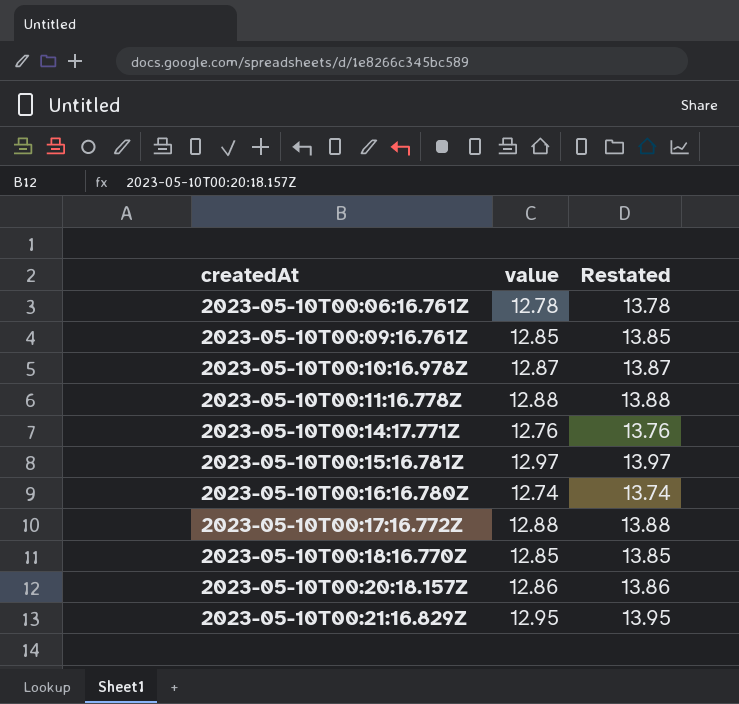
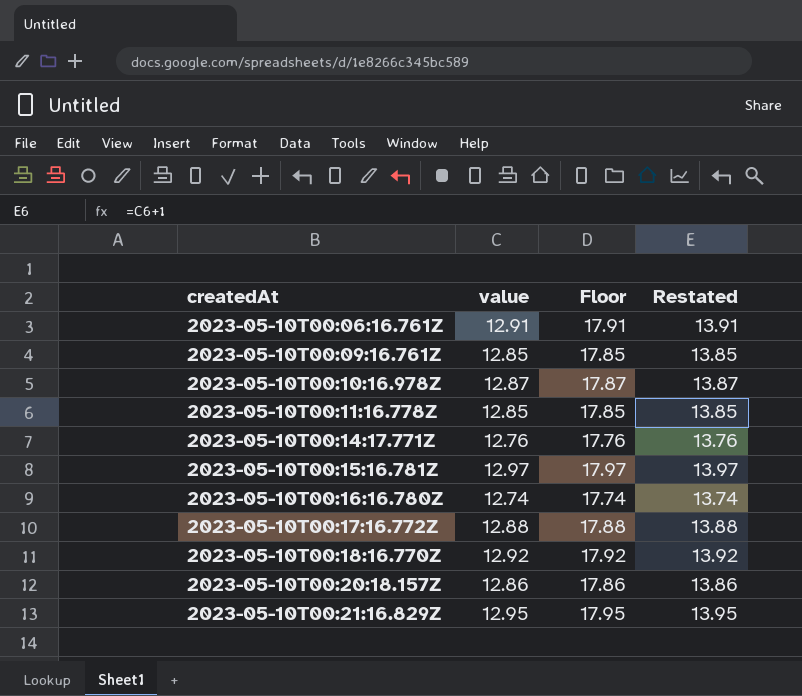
column Floor | formula: none -> [value] + 5
2023-05-10T00:06:16.761Z | value: 12.78 -> 12.91
2023-05-10T00:06:16.761Z | Restated: 13.78 -> 13.91
2023-05-10T00:11:16.778Z | value: 12.88 -> 12.85
2023-05-10T00:11:16.778Z | Restated: 13.88 -> 13.85
2023-05-10T00:18:16.770Z | value: 12.85 -> 12.92
2023-05-10T00:18:16.770Z | Restated: 13.85 -> 13.92

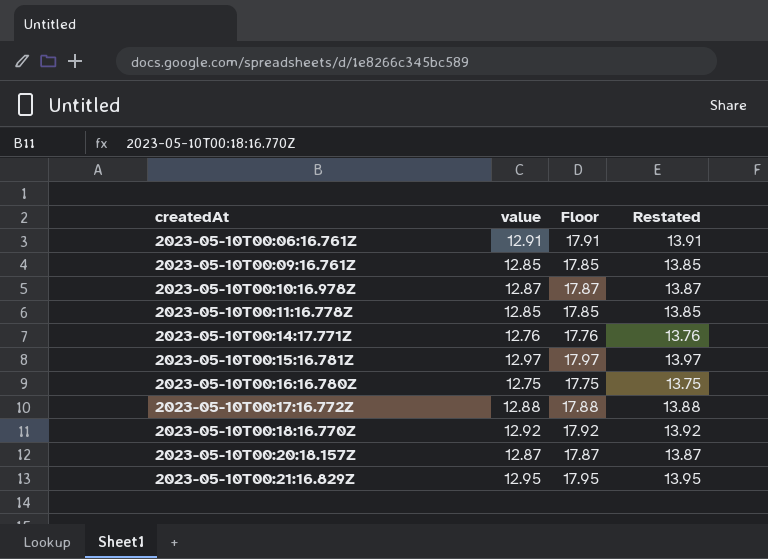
2023-05-10T00:16:16.780Z | value: 12.74 -> 12.75
2023-05-10T00:16:16.780Z | Floor: 17.74 -> 17.75
2023-05-10T00:16:16.780Z | Restated: 13.74 -> 13.75
2023-05-10T00:20:18.157Z | value: 12.86 -> 12.87
2023-05-10T00:20:18.157Z | Floor: 17.86 -> 17.87
2023-05-10T00:20:18.157Z | Restated: 13.86 -> 13.87

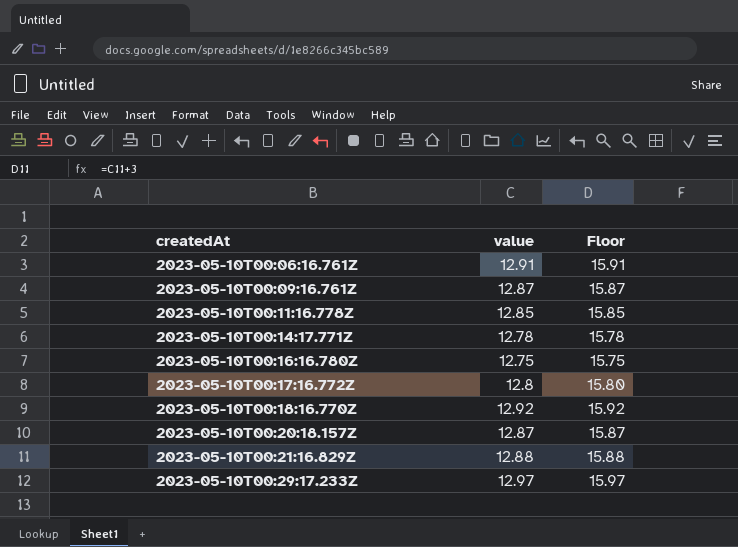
column Restated | formula: [value] + 1 -> none
column Floor | formula: [value] + 5 -> [value] + 3
row 2023-05-10T00:10:16.978Z: 12.87 | 17.87 | 13.87 -> none
row 2023-05-10T00:15:16.781Z: 12.97 | 17.97 | 13.97 -> none
2023-05-10T00:09:16.761Z | value: 12.85 -> 12.87
2023-05-10T00:14:17.771Z | value: 12.76 -> 12.78
2023-05-10T00:17:16.772Z | value: 12.88 -> 12.8
2023-05-10T00:21:16.829Z | value: 12.95 -> 12.88
row 2023-05-10T00:29:17.233Z: none -> 12.97 | 15.97

